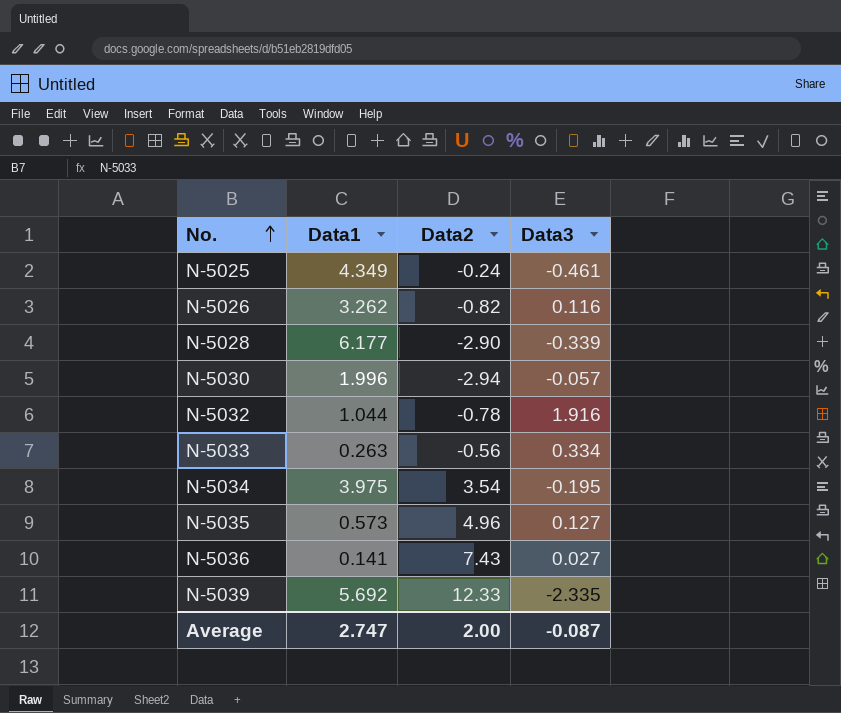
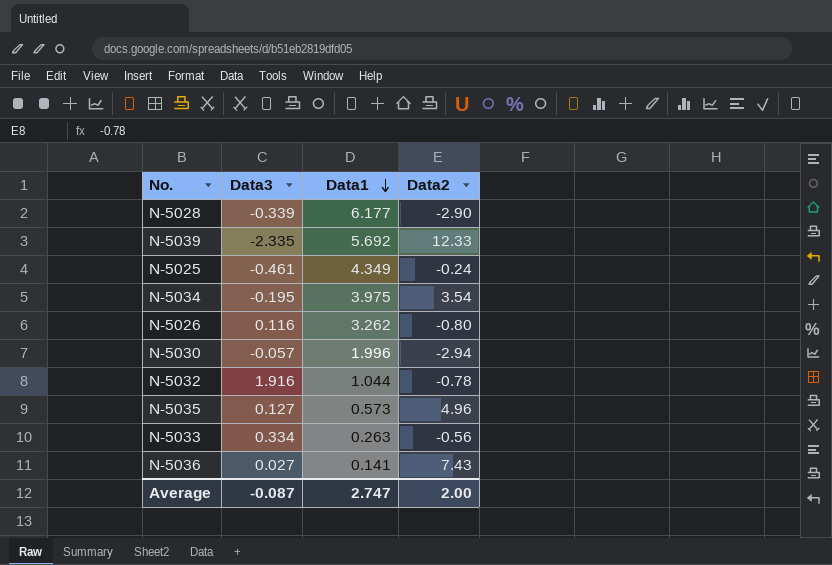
row order: No. ascending -> Data1 descending
column Data3 | position: 4 -> 2
N-5026 | Data2: -0.82 -> -0.80

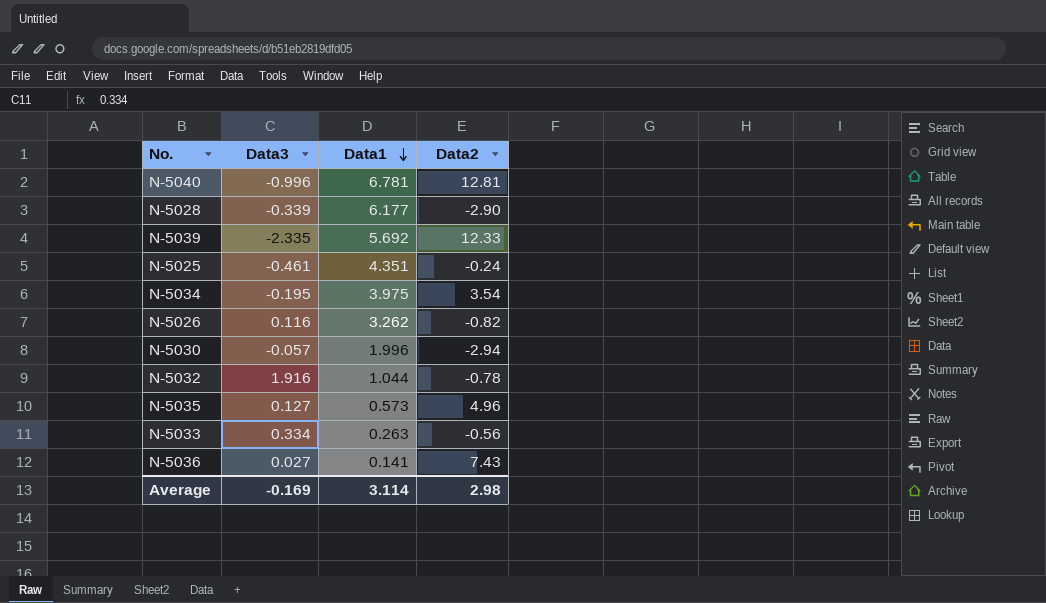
row N-5040: none -> -0.996 | 6.781 | 12.81
N-5025 | Data1: 4.349 -> 4.351
N-5026 | Data2: -0.80 -> -0.82
Average | Data3: -0.087 -> -0.169
Average | Data1: 2.747 -> 3.114
Average | Data2: 2.00 -> 2.98

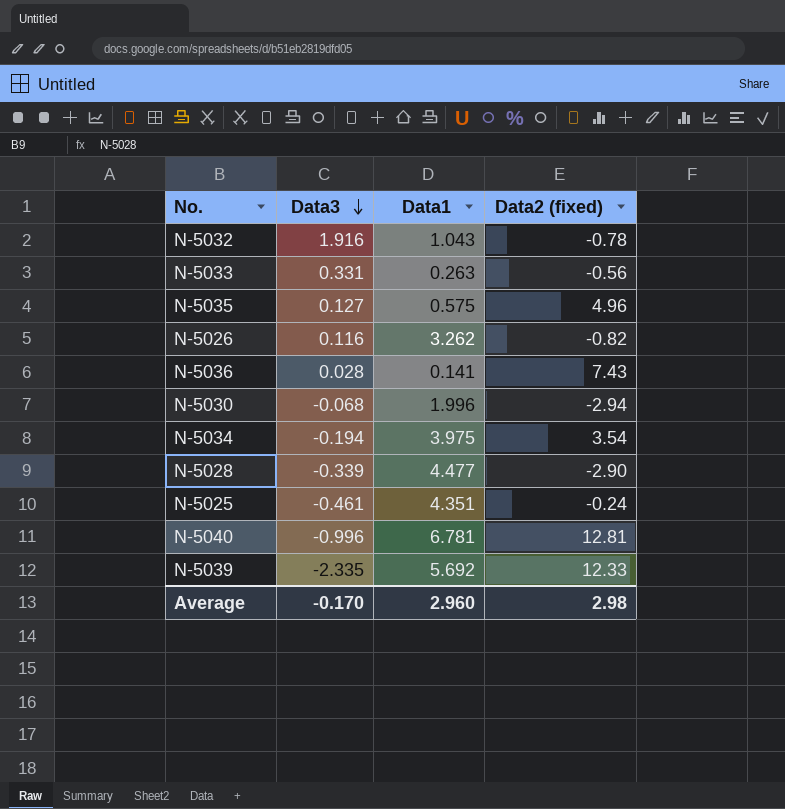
row order: Data1 descending -> Data3 descending
column name: Data2 -> Data2 (fixed)
N-5032 | Data1: 1.044 -> 1.043
N-5033 | Data3: 0.334 -> 0.331
N-5035 | Data1: 0.573 -> 0.575
N-5036 | Data3: 0.027 -> 0.028
N-5030 | Data3: -0.057 -> -0.068
N-5034 | Data3: -0.195 -> -0.194
N-5028 | Data1: 6.177 -> 4.477
Average | Data3: -0.169 -> -0.170
Average | Data1: 3.114 -> 2.960

